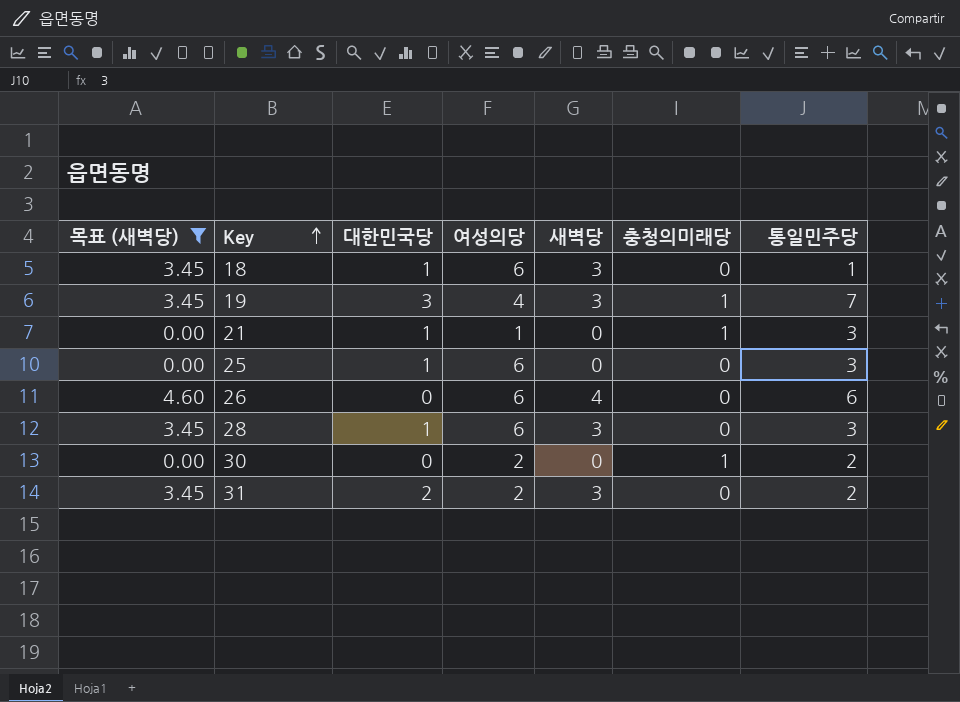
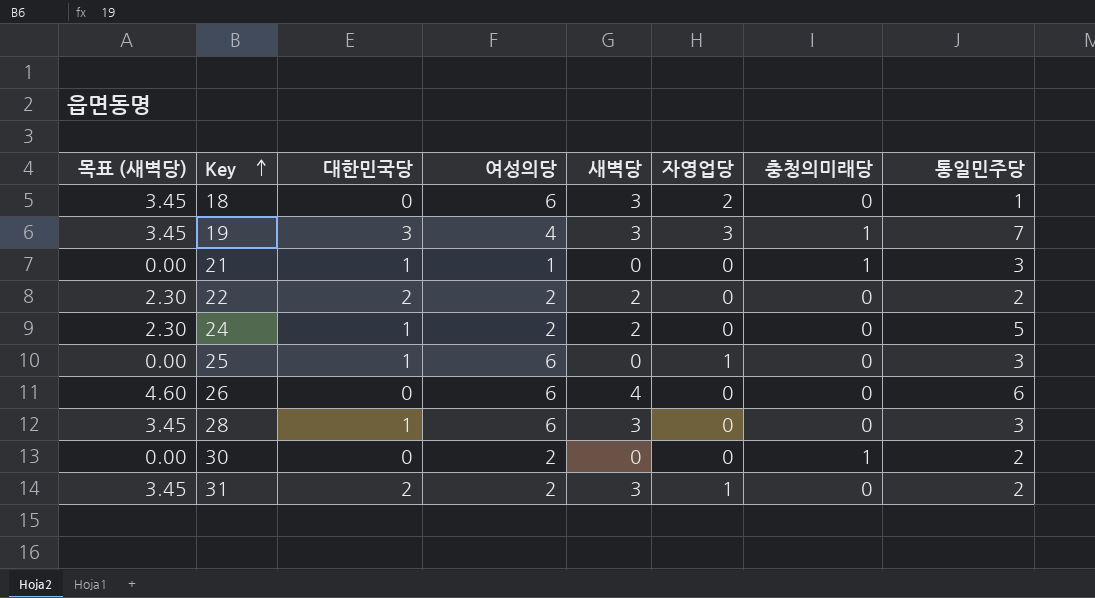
filter: 목표 (새벽당) != 2.30 -> none
column 자영업당 | position: none -> 6
18 | 대한민국당: 1 -> 0

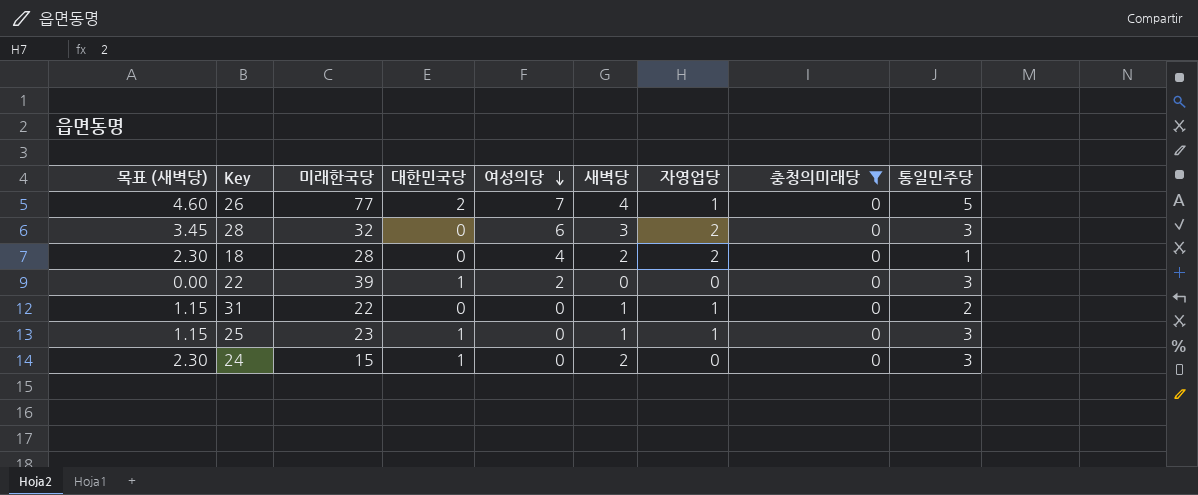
filter: none -> 충청의미래당 = 0
row order: Key ascending -> 여성의당 descending
column 미래한국당 | position: none -> 3
26 | 대한민국당: 0 -> 2
26 | 여성의당: 6 -> 7
26 | 자영업당: 0 -> 1
26 | 통일민주당: 6 -> 5
28 | 대한민국당: 1 -> 0
28 | 자영업당: 0 -> 2
18 | 목표 (새벽당): 3.45 -> 2.30
18 | 여성의당: 6 -> 4
18 | 새벽당: 3 -> 2
22 | 목표 (새벽당): 2.30 -> 0.00
22 | 대한민국당: 2 -> 1
22 | 새벽당: 2 -> 0
22 | 통일민주당: 2 -> 3
31 | 목표 (새벽당): 3.45 -> 1.15
31 | 대한민국당: 2 -> 0
31 | 여성의당: 2 -> 0
31 | 새벽당: 3 -> 1
25 | 목표 (새벽당): 0.00 -> 1.15
25 | 여성의당: 6 -> 0
25 | 새벽당: 0 -> 1
24 | 여성의당: 2 -> 0
24 | 통일민주당: 5 -> 3

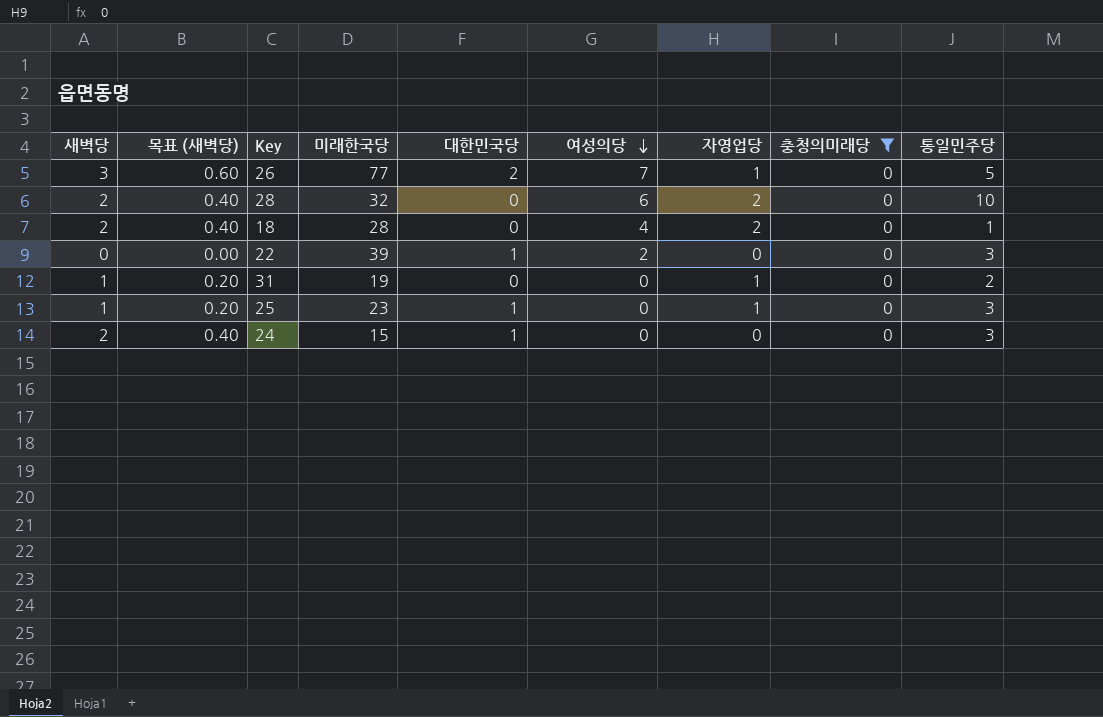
column 새벽당 | position: 6 -> 1
column 목표 (새벽당) | formula: [새벽당] * 1.15 -> [새벽당] * 0.2
26 | 새벽당: 4 -> 3
28 | 새벽당: 3 -> 2
28 | 통일민주당: 3 -> 10
31 | 미래한국당: 22 -> 19

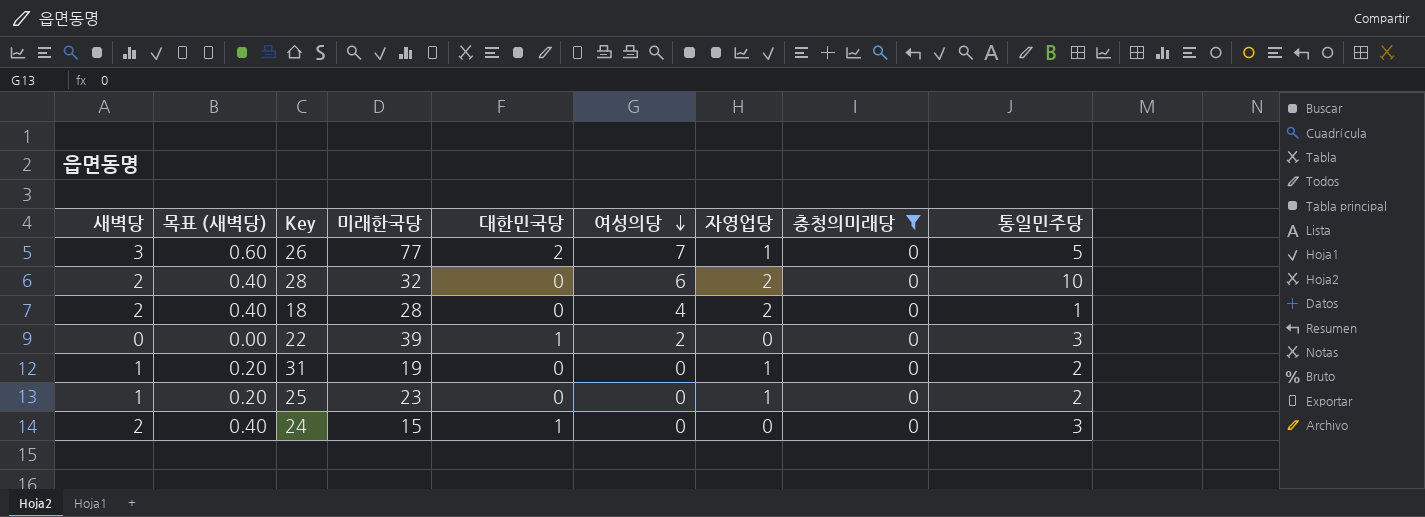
25 | 대한민국당: 1 -> 0
25 | 통일민주당: 3 -> 2

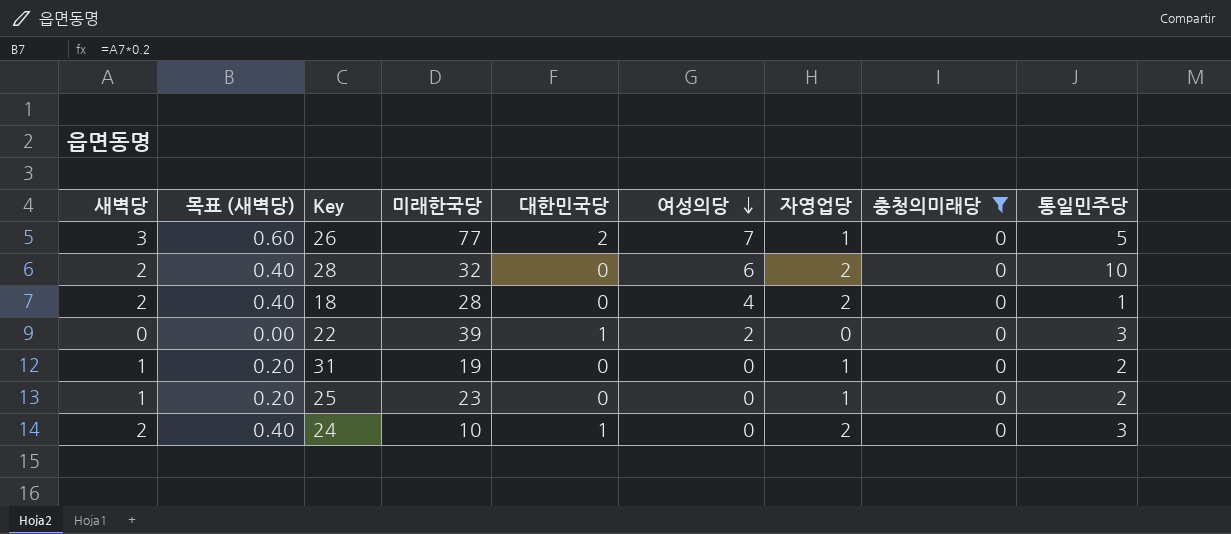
24 | 미래한국당: 15 -> 10
24 | 자영업당: 0 -> 2

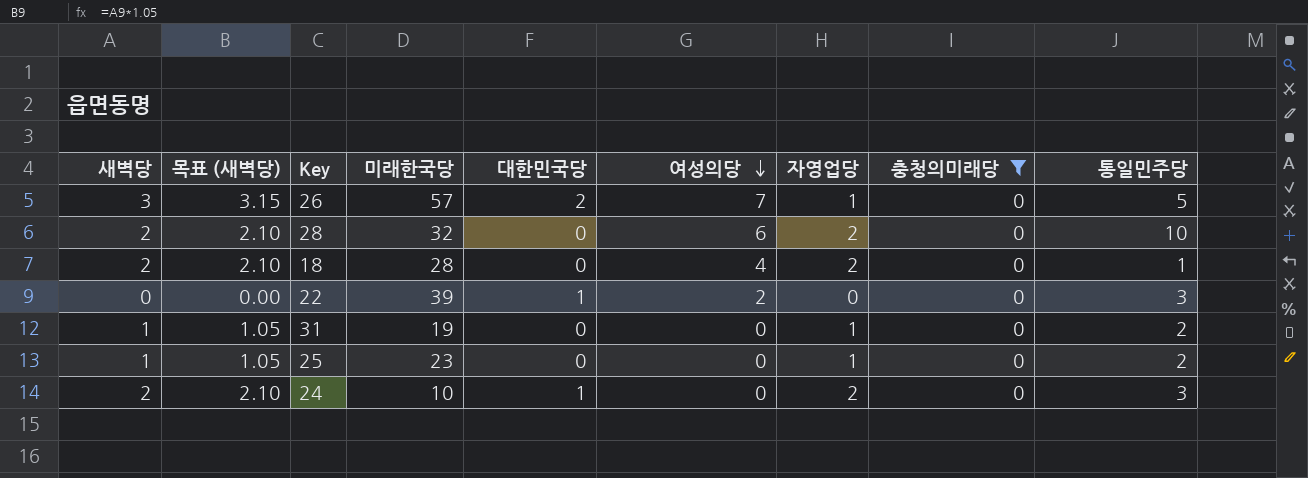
column 목표 (새벽당) | formula: [새벽당] * 0.2 -> [새벽당] * 1.05
26 | 미래한국당: 77 -> 57

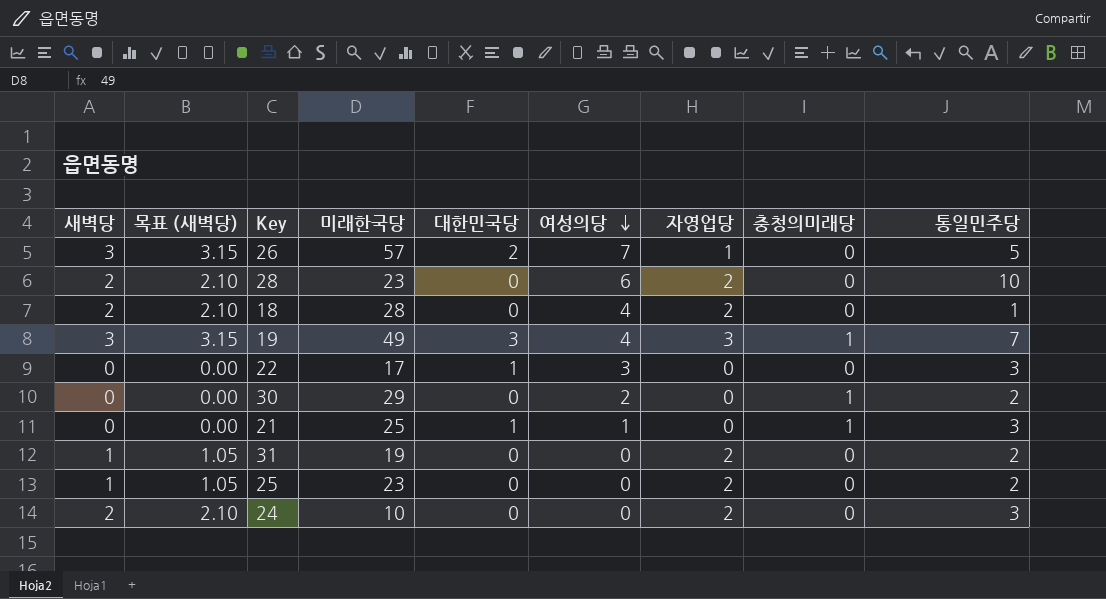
filter: 충청의미래당 = 0 -> none
28 | 미래한국당: 32 -> 23
22 | 미래한국당: 39 -> 17
22 | 여성의당: 2 -> 3
31 | 자영업당: 1 -> 2
25 | 자영업당: 1 -> 2
24 | 대한민국당: 1 -> 0

